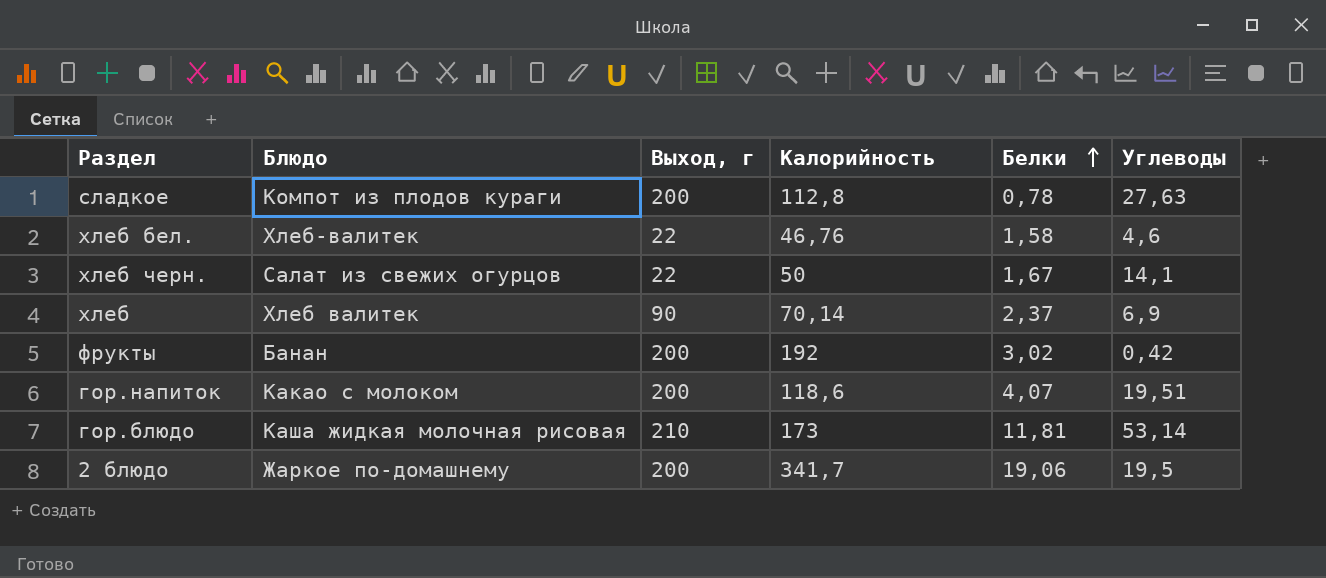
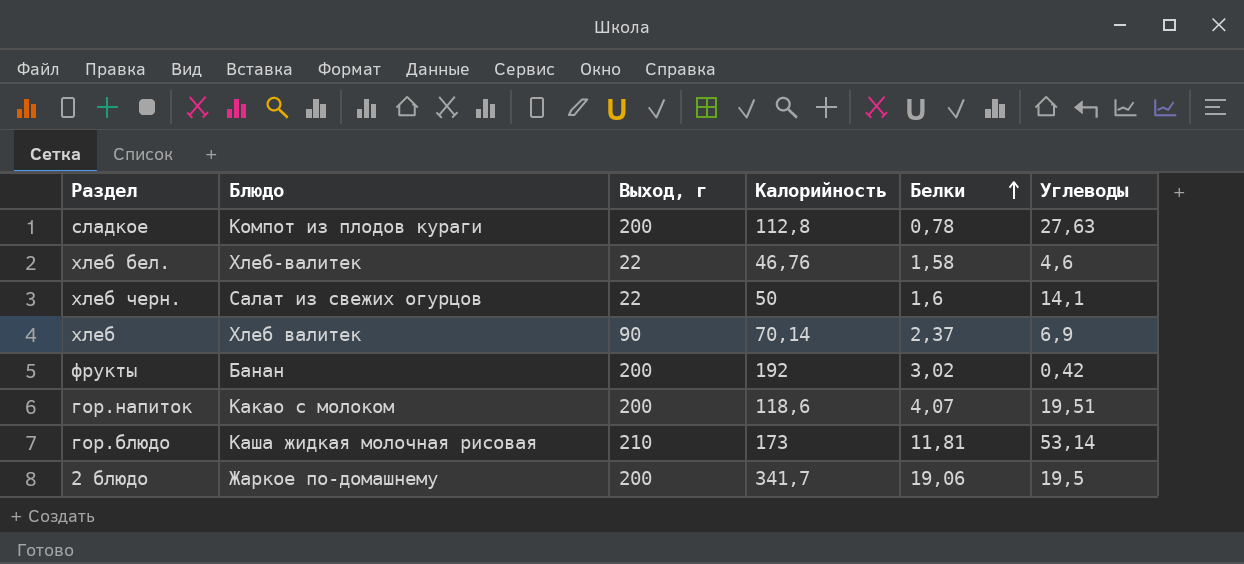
хлеб черн. | Белки: 1,67 -> 1,6

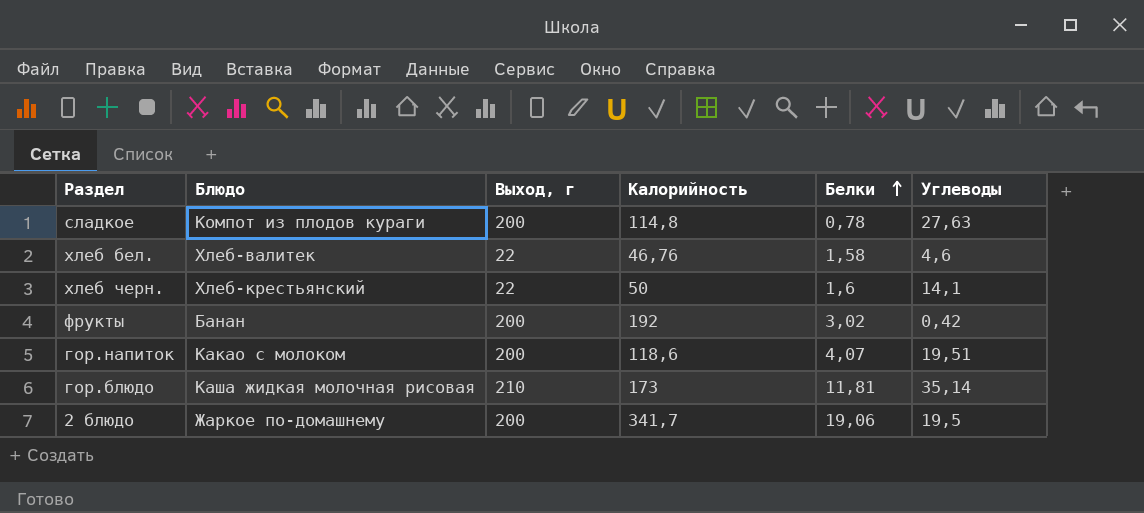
row хлеб: Хлеб валитек | 90 | 70,14 | 2,37 | 6,9 -> none
сладкое | Калорийность: 112,8 -> 114,8
хлеб черн. | Блюдо: Салат из свежих огурцов -> Хлеб-крестьянский
гор.блюдо | Углеводы: 53,14 -> 35,14

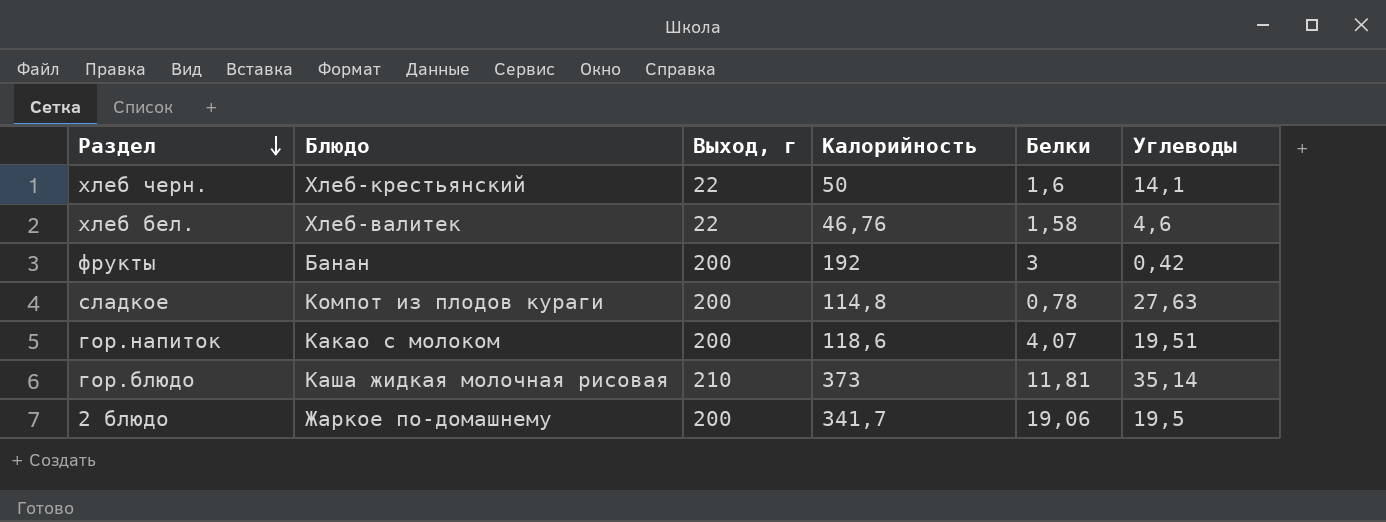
row order: Белки ascending -> Раздел descending
фрукты | Белки: 3,02 -> 3
гор.блюдо | Калорийность: 173 -> 373

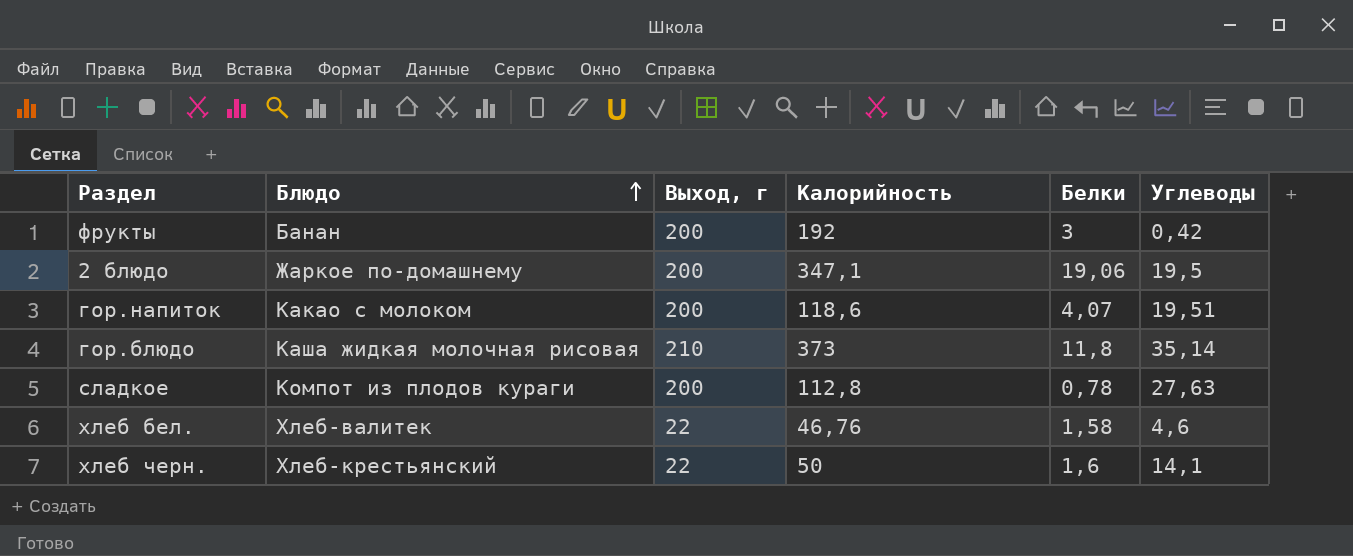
row order: Раздел descending -> Блюдо ascending
2 блюдо | Калорийность: 341,7 -> 347,1
гор.блюдо | Белки: 11,81 -> 11,8
сладкое | Калорийность: 114,8 -> 112,8

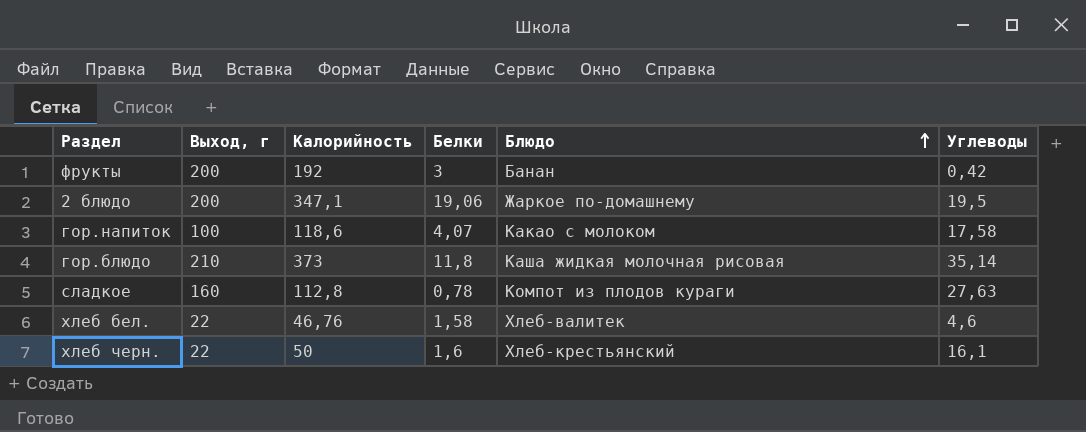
column Блюдо | position: 2 -> 5
гор.напиток | Выход, г: 200 -> 100
гор.напиток | Углеводы: 19,51 -> 17,58
сладкое | Выход, г: 200 -> 160
хлеб черн. | Углеводы: 14,1 -> 16,1

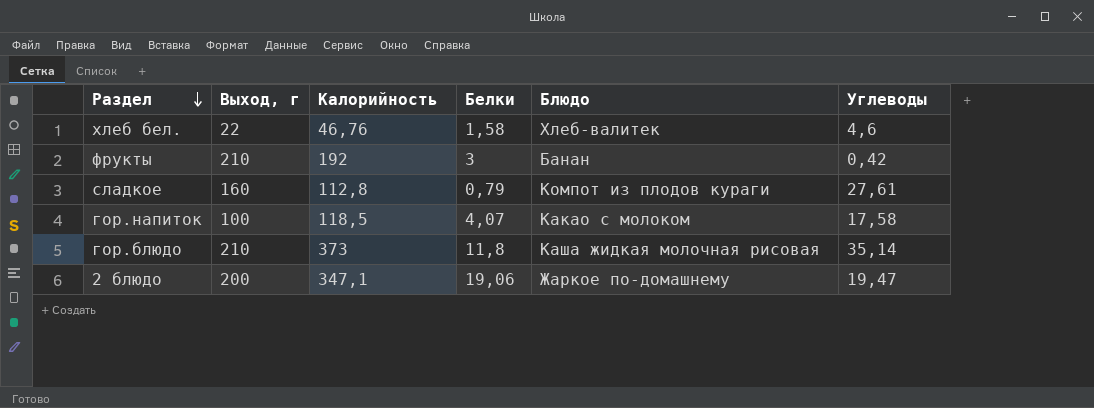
row order: Блюдо ascending -> Раздел descending
row хлеб черн.: 22 | 50 | 1,6 | Хлеб-крестьянский | 16,1 -> none
фрукты | Выход, г: 200 -> 210
сладкое | Белки: 0,78 -> 0,79
сладкое | Углеводы: 27,63 -> 27,61
гор.напиток | Калорийность: 118,6 -> 118,5
2 блюдо | Углеводы: 19,5 -> 19,47

